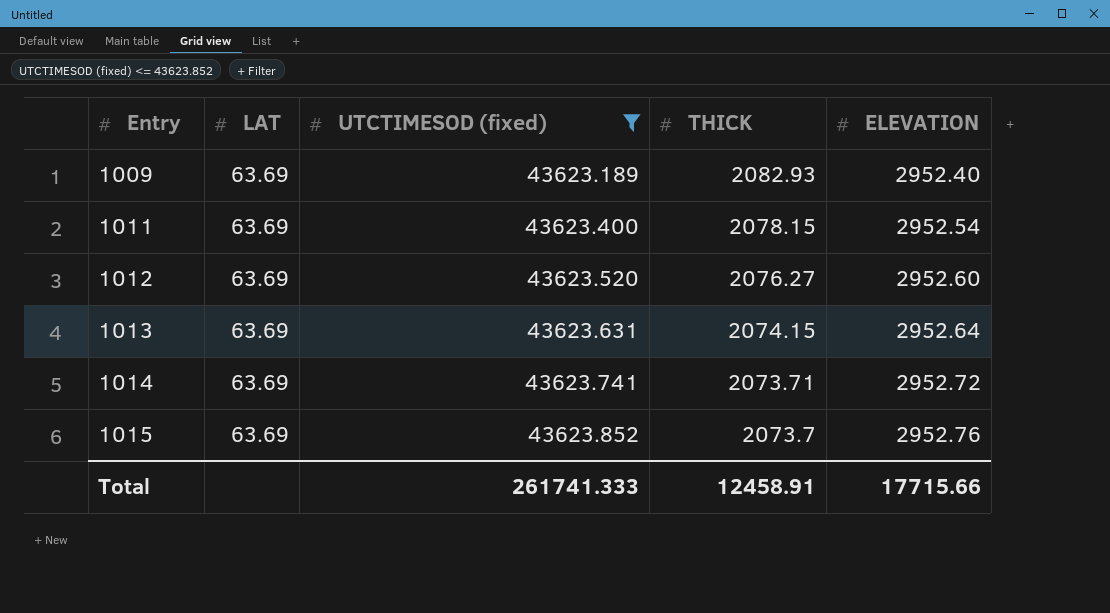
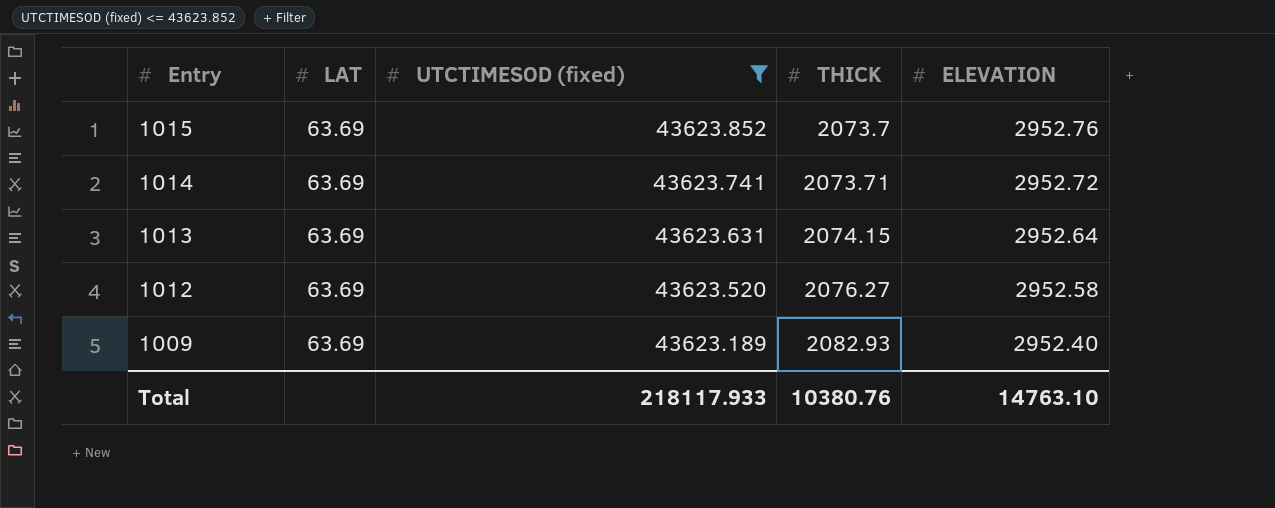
row order: Entry ascending -> Entry descending
row 1011: 63.69 | 43623.400 | 2078.15 | 2952.54 -> none
1012 | ELEVATION: 2952.60 -> 2952.58
Total | UTCTIMESOD (fixed): 261741.333 -> 218117.933
Total | THICK: 12458.91 -> 10380.76
Total | ELEVATION: 17715.66 -> 14763.10

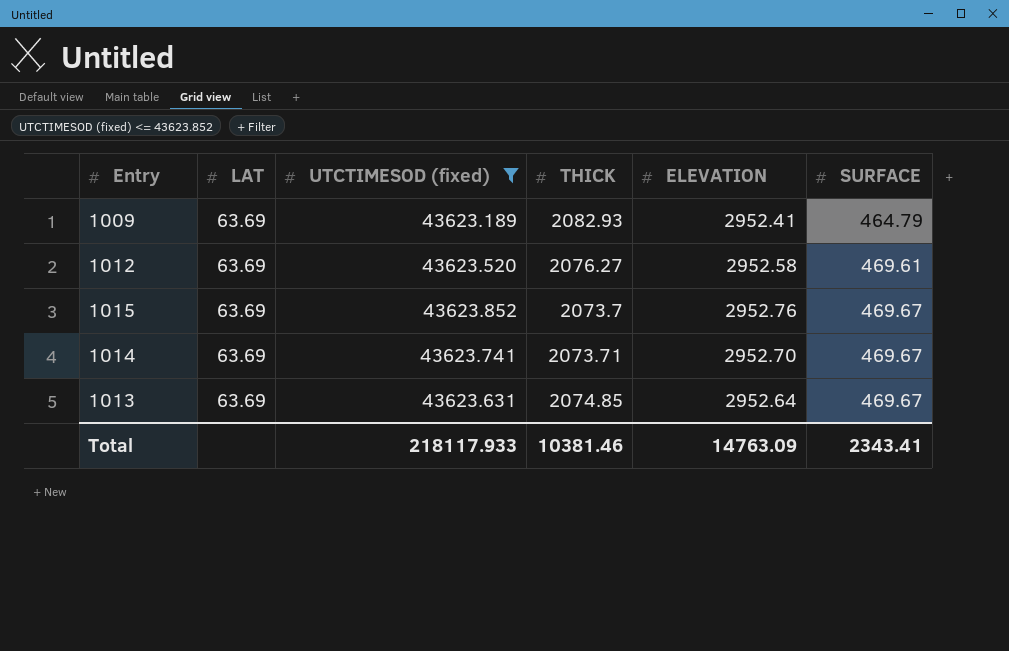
row order: Entry descending -> SURFACE ascending
column SURFACE | position: none -> 6
1009 | ELEVATION: 2952.40 -> 2952.41
1014 | ELEVATION: 2952.72 -> 2952.70
1013 | THICK: 2074.15 -> 2074.85
Total | THICK: 10380.76 -> 10381.46
Total | ELEVATION: 14763.10 -> 14763.09

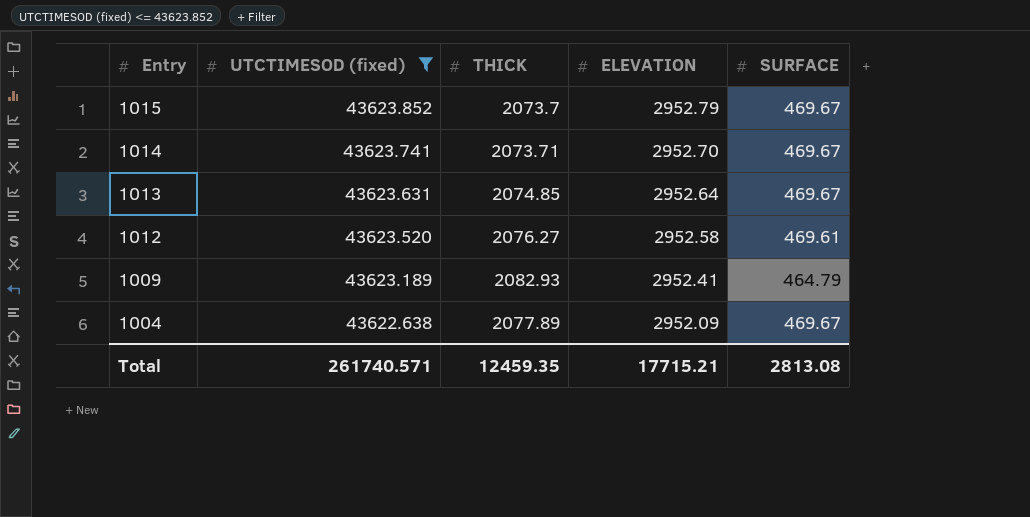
row order: SURFACE ascending -> Entry descending
column LAT | position: 2 -> none
1015 | ELEVATION: 2952.76 -> 2952.79
row 1004: none -> 43622.638 | 2077.89 | 2952.09 | 469.67
Total | UTCTIMESOD (fixed): 218117.933 -> 261740.571
Total | THICK: 10381.46 -> 12459.35
Total | ELEVATION: 14763.09 -> 17715.21
Total | SURFACE: 2343.41 -> 2813.08

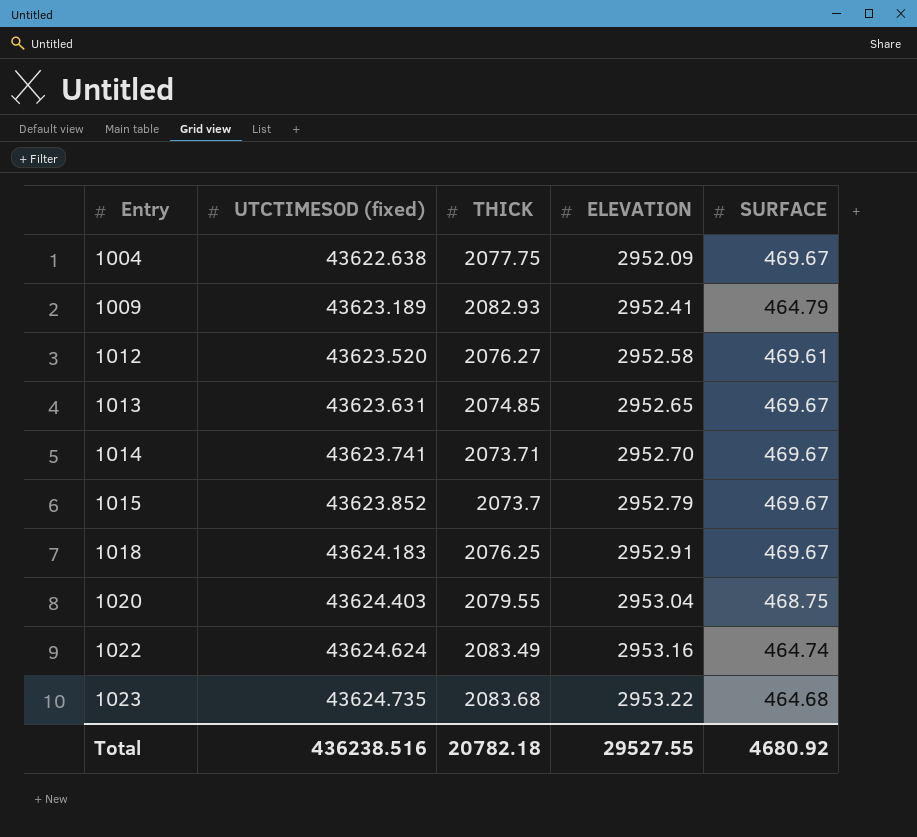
filter: UTCTIMESOD (fixed) <= 43623.852 -> none
row order: Entry descending -> Entry ascending
1004 | THICK: 2077.89 -> 2077.75
1013 | ELEVATION: 2952.64 -> 2952.65
Total | UTCTIMESOD (fixed): 261740.571 -> 436238.516
Total | THICK: 12459.35 -> 20782.18
Total | ELEVATION: 17715.21 -> 29527.55
Total | SURFACE: 2813.08 -> 4680.92

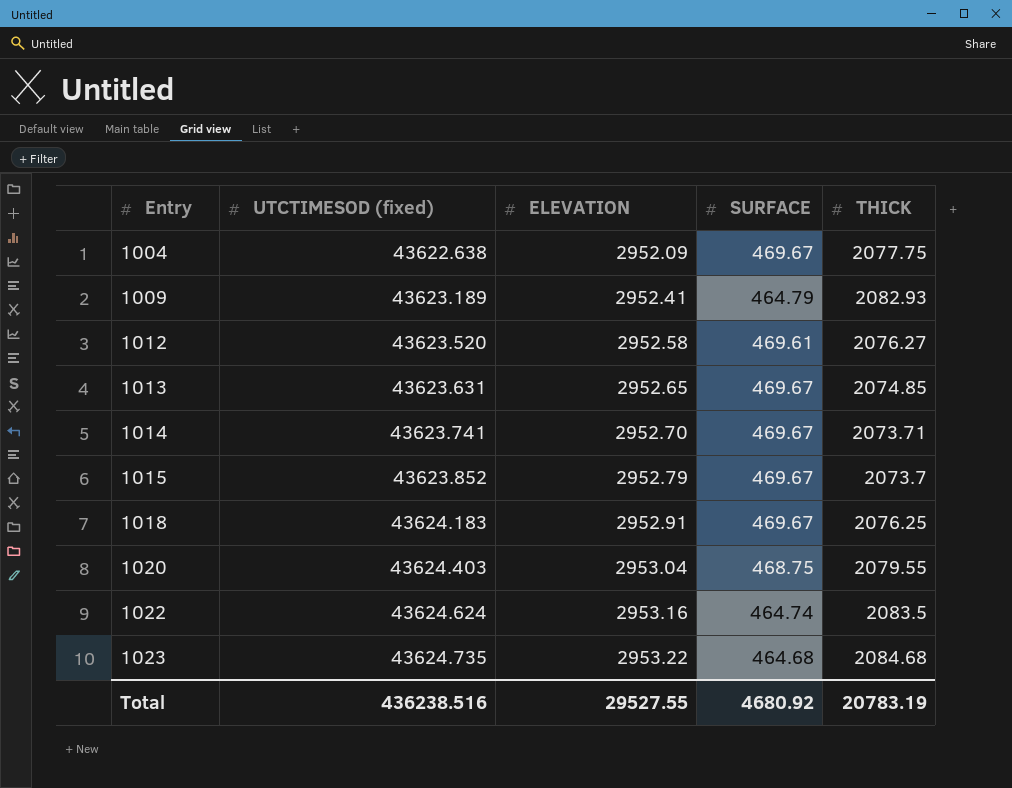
column THICK | position: 3 -> 5
1022 | THICK: 2083.49 -> 2083.5
1023 | THICK: 2083.68 -> 2084.68
Total | THICK: 20782.18 -> 20783.19

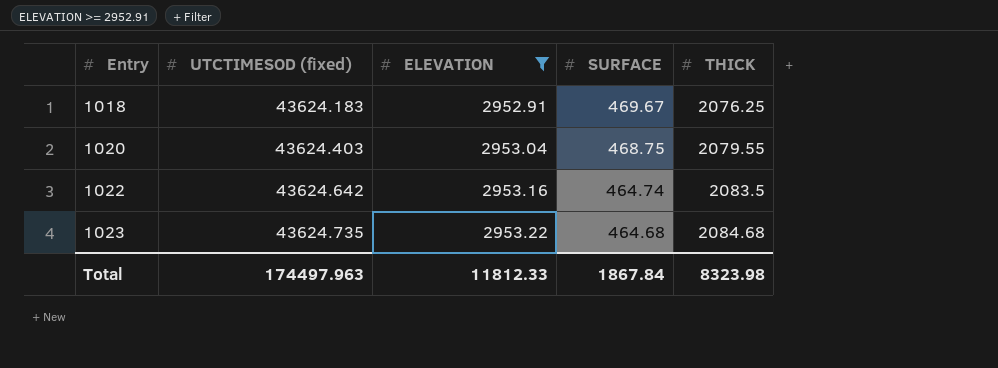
filter: none -> ELEVATION >= 2952.91
1022 | UTCTIMESOD (fixed): 43624.624 -> 43624.642
Total | UTCTIMESOD (fixed): 436238.516 -> 174497.963
Total | ELEVATION: 29527.55 -> 11812.33
Total | SURFACE: 4680.92 -> 1867.84
Total | THICK: 20783.19 -> 8323.98

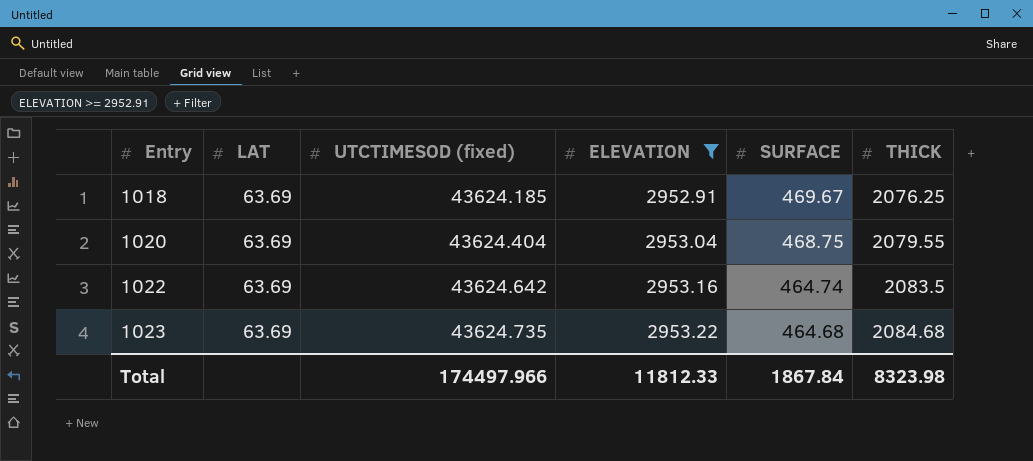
column LAT | position: none -> 2
1018 | UTCTIMESOD (fixed): 43624.183 -> 43624.185
1020 | UTCTIMESOD (fixed): 43624.403 -> 43624.404
Total | UTCTIMESOD (fixed): 174497.963 -> 174497.966

